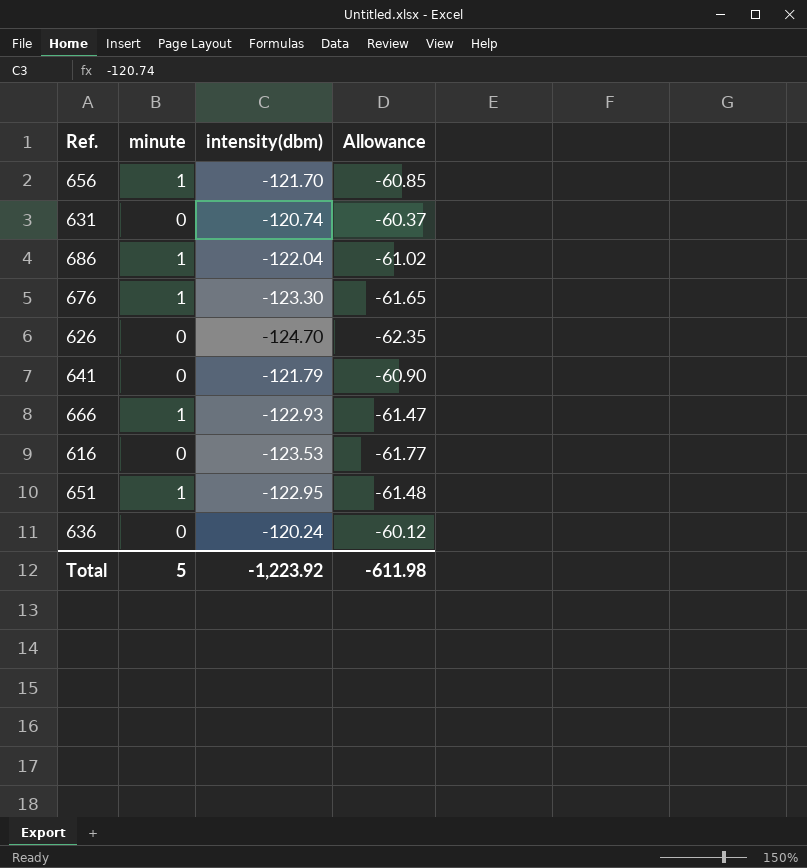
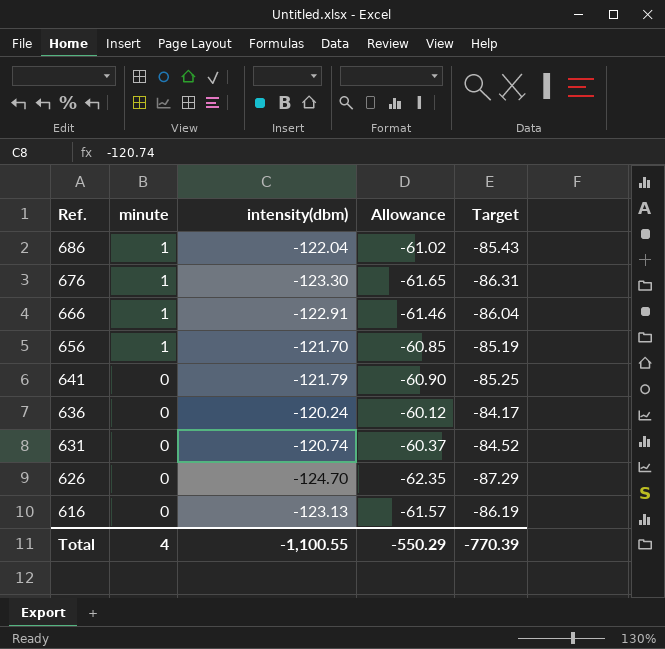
row order: none -> Ref. descending
column Target | formula: none -> [intensity(dbm)] * 0.7
row 651: 1 | -122.95 | -61.48 -> none
666 | intensity(dbm): -122.93 -> -122.91
666 | Allowance: -61.47 -> -61.46
616 | intensity(dbm): -123.53 -> -123.13
616 | Allowance: -61.77 -> -61.57
Total | minute: 5 -> 4
Total | intensity(dbm): -1,223.92 -> -1,100.55
Total | Allowance: -611.98 -> -550.29

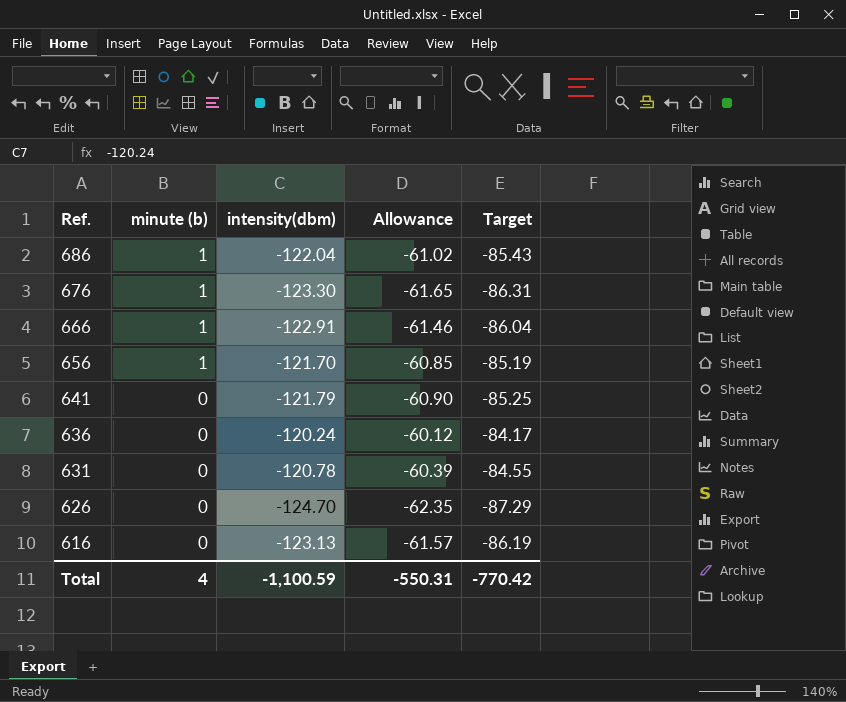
column name: minute -> minute (b)
631 | intensity(dbm): -120.74 -> -120.78
631 | Allowance: -60.37 -> -60.39
631 | Target: -84.52 -> -84.55
Total | intensity(dbm): -1,100.55 -> -1,100.59
Total | Allowance: -550.29 -> -550.31
Total | Target: -770.39 -> -770.42

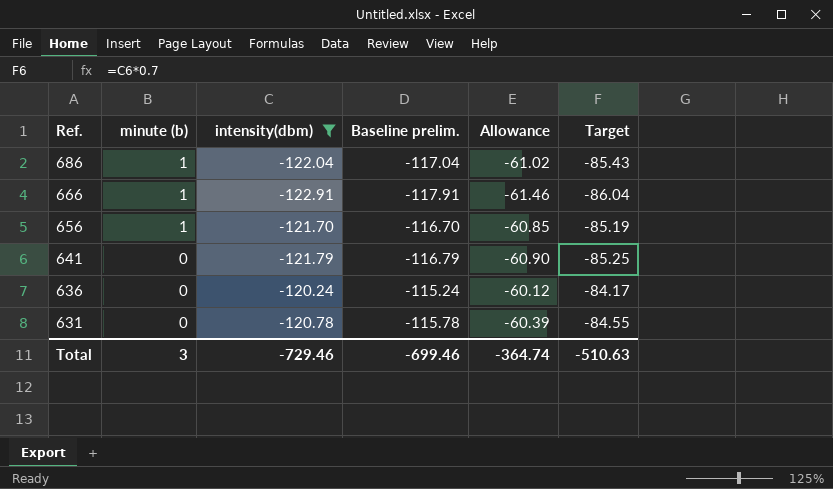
filter: none -> intensity(dbm) >= -122.91
column Baseline prelim. | formula: none -> [intensity(dbm)] + 5
Total | minute (b): 4 -> 3
Total | intensity(dbm): -1,100.59 -> -729.46
Total | Allowance: -550.31 -> -364.74
Total | Target: -770.42 -> -510.63

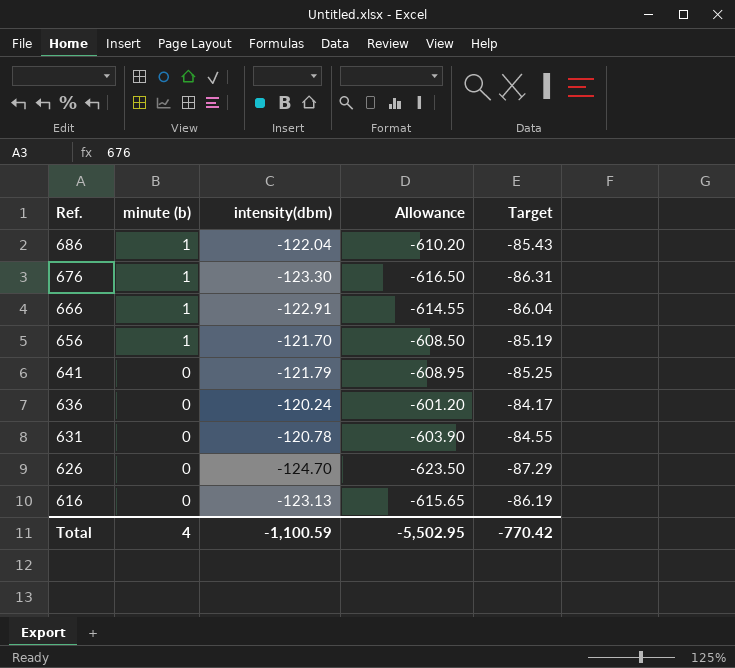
filter: intensity(dbm) >= -122.91 -> none
column Baseline prelim. | formula: [intensity(dbm)] + 5 -> none
column Allowance | formula: [intensity(dbm)] * 0.5 -> [intensity(dbm)] * 5
Total | minute (b): 3 -> 4
Total | intensity(dbm): -729.46 -> -1,100.59
Total | Allowance: -364.74 -> -5,502.95
Total | Target: -510.63 -> -770.42

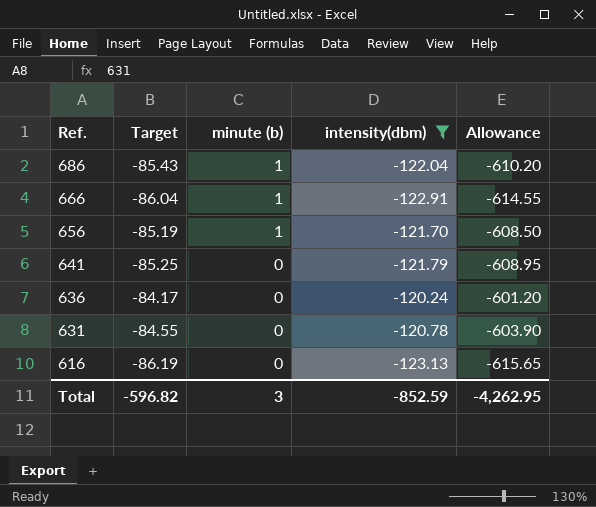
filter: none -> intensity(dbm) >= -123.13
column Target | position: 5 -> 2
Total | Target: -770.42 -> -596.82
Total | minute (b): 4 -> 3
Total | intensity(dbm): -1,100.59 -> -852.59
Total | Allowance: -5,502.95 -> -4,262.95

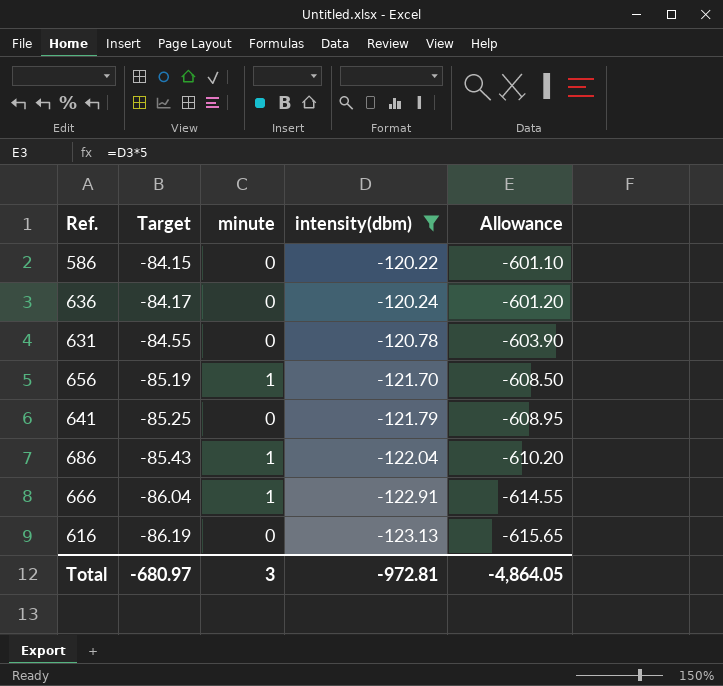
row order: Ref. descending -> Target descending
column name: minute (b) -> minute
row 586: none -> -84.15 | 0 | -120.22 | -601.10
Total | Target: -596.82 -> -680.97
Total | intensity(dbm): -852.59 -> -972.81
Total | Allowance: -4,262.95 -> -4,864.05

